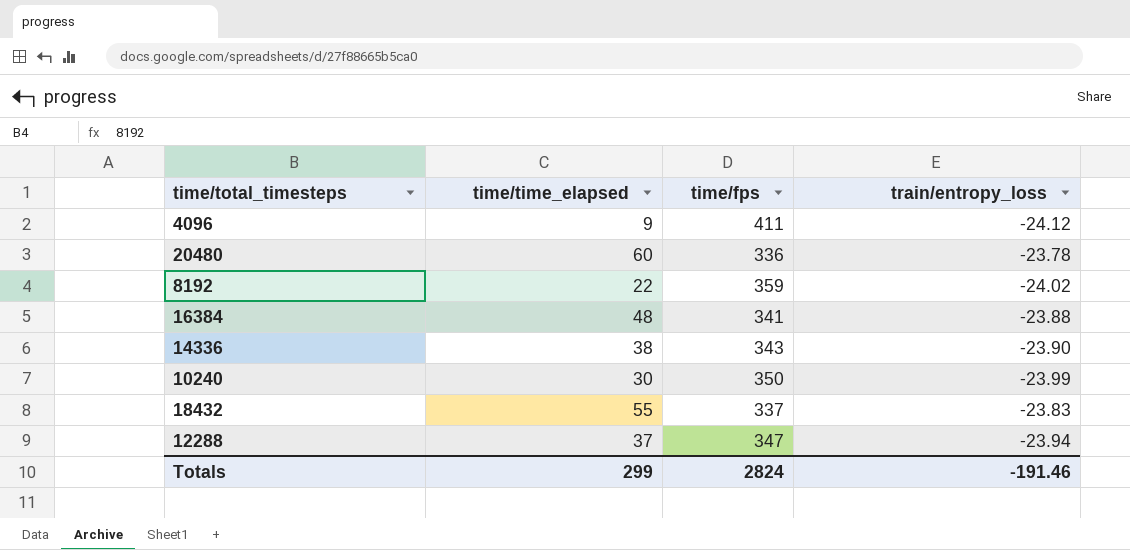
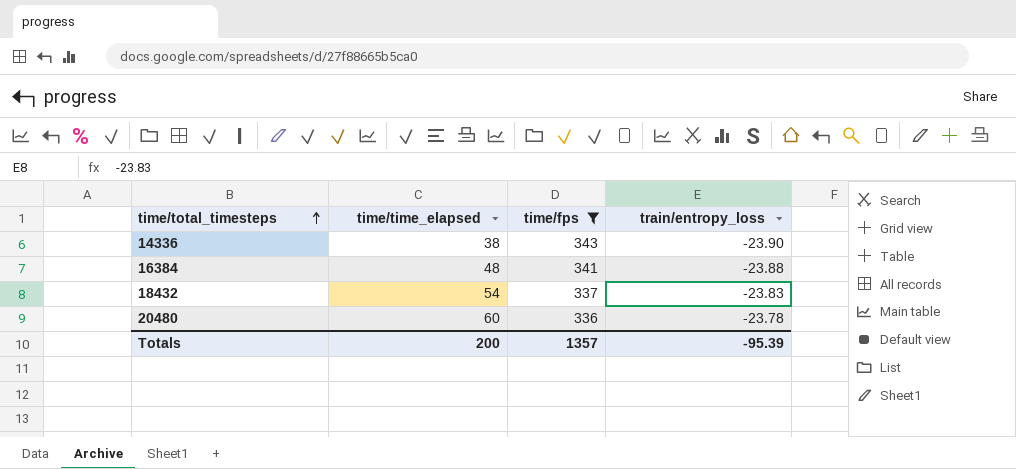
filter: none -> time/fps <= 343
row order: none -> time/total_timesteps ascending
18432 | time/time_elapsed: 55 -> 54
Totals | time/time_elapsed: 299 -> 200
Totals | time/fps: 2824 -> 1357
Totals | train/entropy_loss: -191.46 -> -95.39

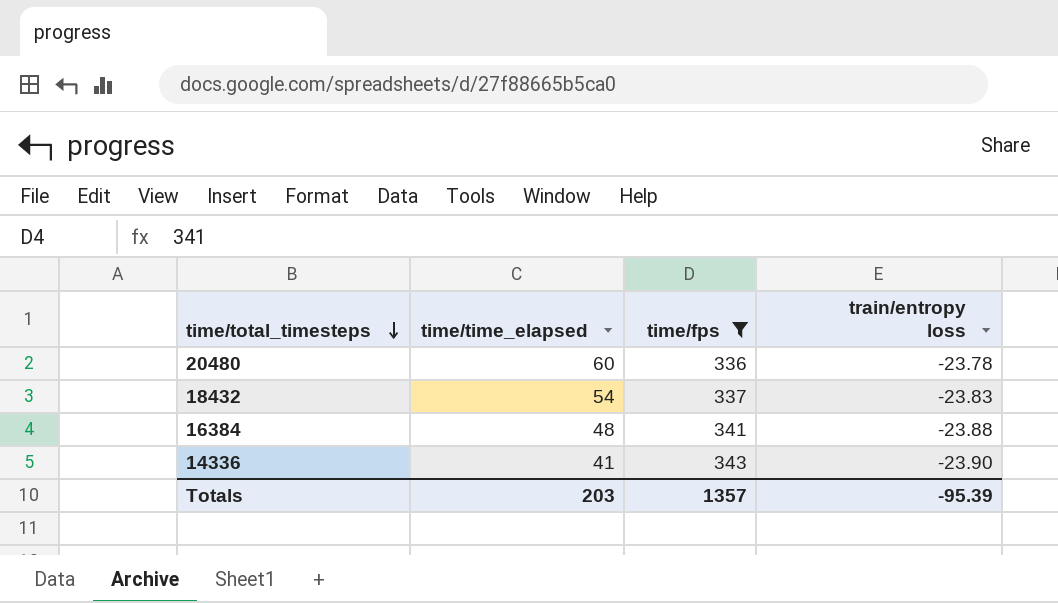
row order: time/total_timesteps ascending -> time/total_timesteps descending
column name: train/entropy_loss -> train/entropy loss
14336 | time/time_elapsed: 38 -> 41
Totals | time/time_elapsed: 200 -> 203

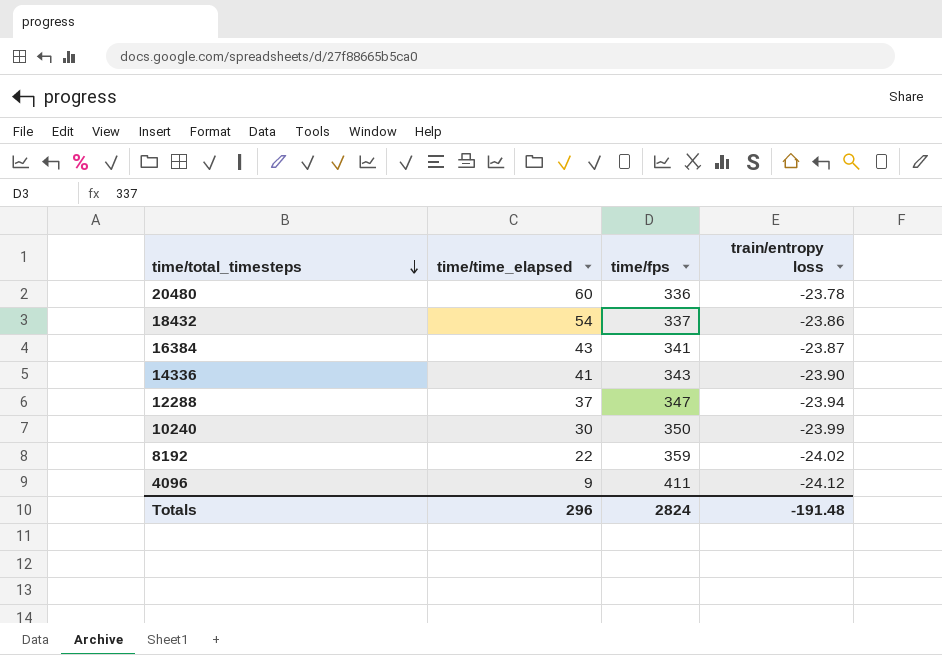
filter: time/fps <= 343 -> none
18432 | train/entropy loss: -23.83 -> -23.86
16384 | time/time_elapsed: 48 -> 43
16384 | train/entropy loss: -23.88 -> -23.87
Totals | time/time_elapsed: 203 -> 296
Totals | time/fps: 1357 -> 2824
Totals | train/entropy loss: -95.39 -> -191.48

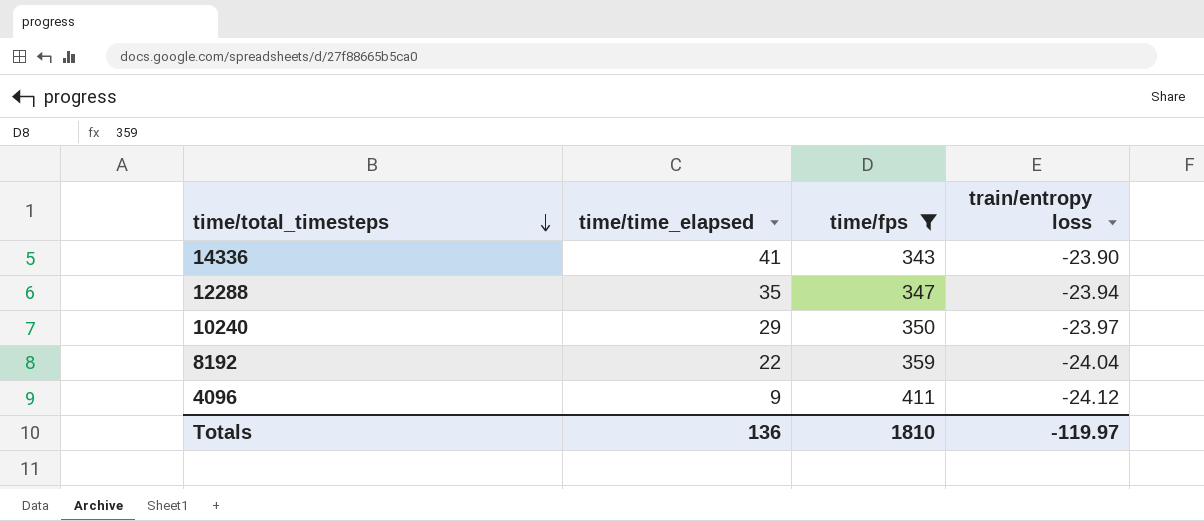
filter: none -> time/fps >= 343
12288 | time/time_elapsed: 37 -> 35
10240 | time/time_elapsed: 30 -> 29
10240 | train/entropy loss: -23.99 -> -23.97
8192 | train/entropy loss: -24.02 -> -24.04
Totals | time/time_elapsed: 296 -> 136
Totals | time/fps: 2824 -> 1810
Totals | train/entropy loss: -191.48 -> -119.97

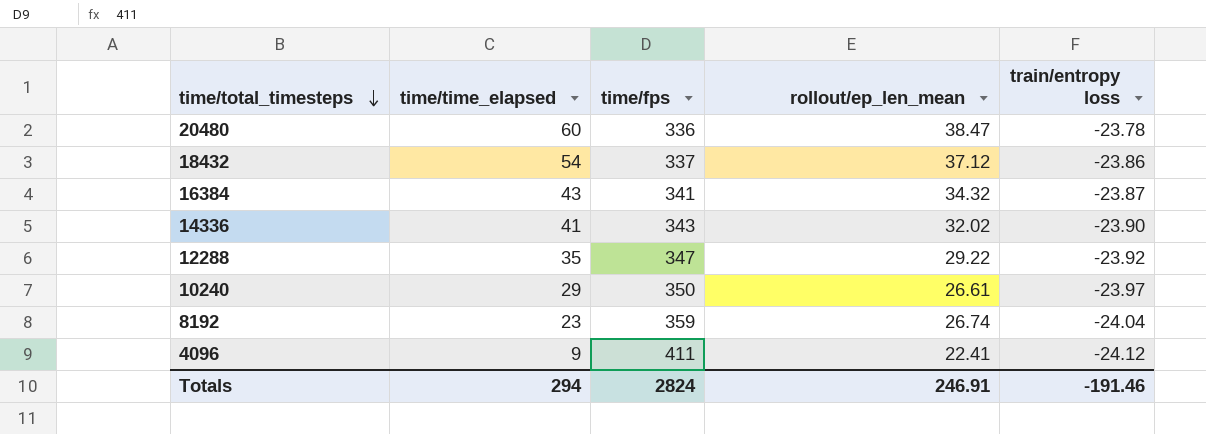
filter: time/fps >= 343 -> none
column rollout/ep_len_mean | position: none -> 4
12288 | train/entropy loss: -23.94 -> -23.92
8192 | time/time_elapsed: 22 -> 23
Totals | time/time_elapsed: 136 -> 294
Totals | time/fps: 1810 -> 2824
Totals | train/entropy loss: -119.97 -> -191.46

